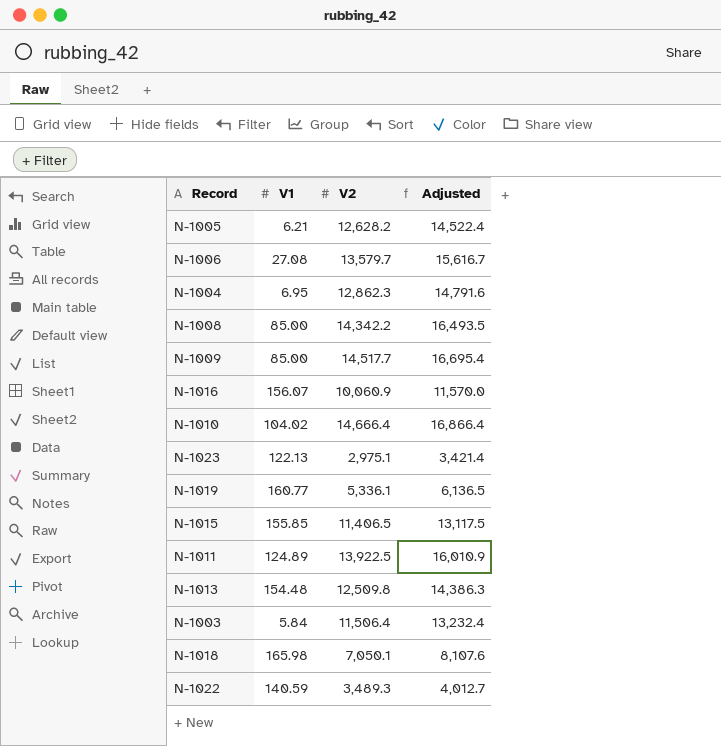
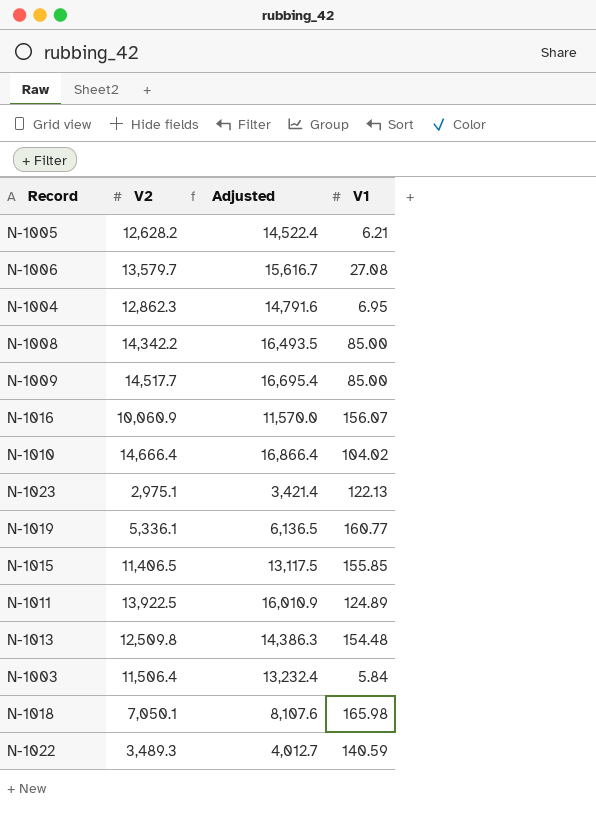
column V1 | position: 2 -> 4

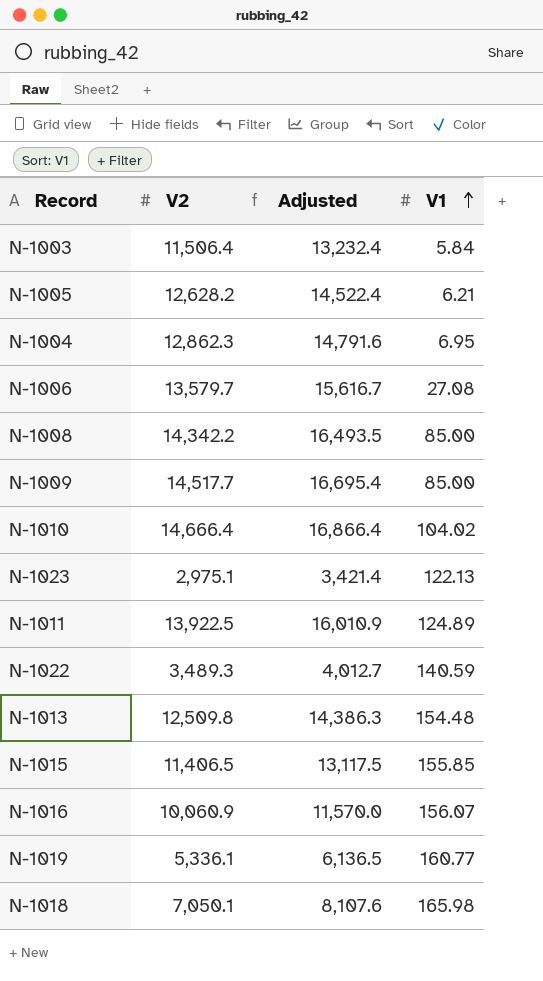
row order: none -> V1 ascending

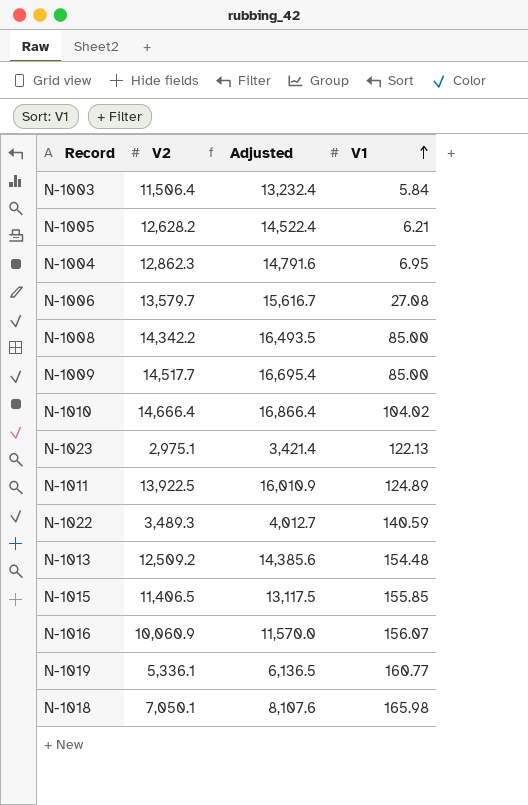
N-1013 | V2: 12,509.8 -> 12,509.2
N-1013 | Adjusted: 14,386.3 -> 14,385.6

